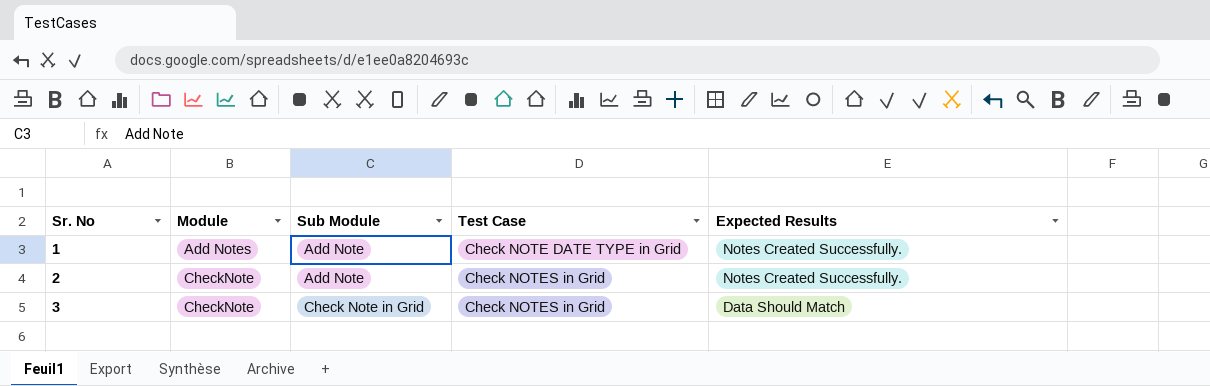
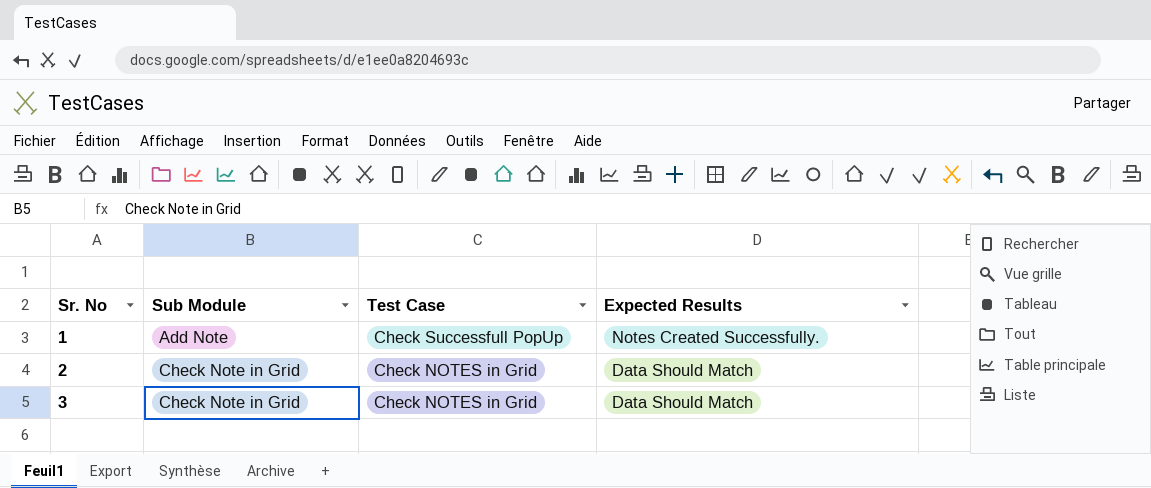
column Module | position: 2 -> none
1 | Test Case: Check NOTE DATE TYPE in Grid -> Check Successfull PopUp
2 | Sub Module: Add Note -> Check Note in Grid
2 | Expected Results: Notes Created Successfully. -> Data Should Match

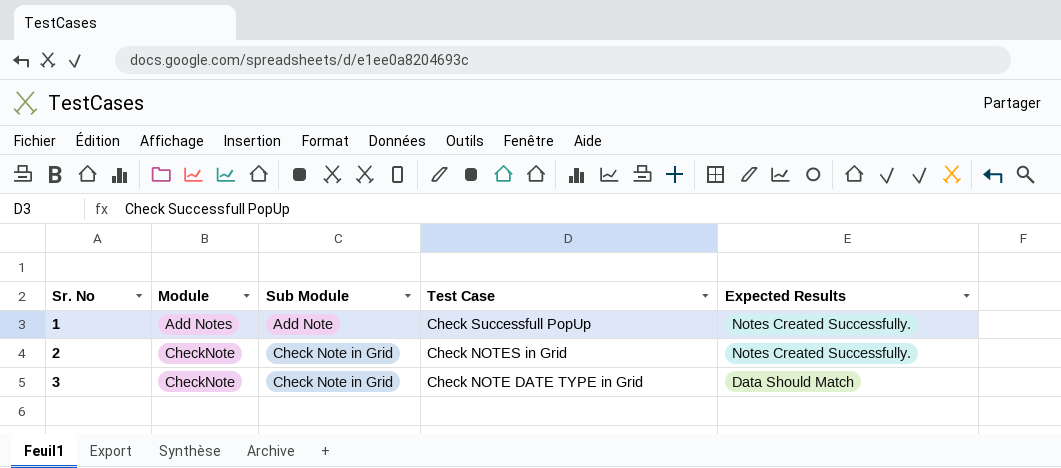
column Module | position: none -> 2
2 | Expected Results: Data Should Match -> Notes Created Successfully.
3 | Test Case: Check NOTES in Grid -> Check NOTE DATE TYPE in Grid

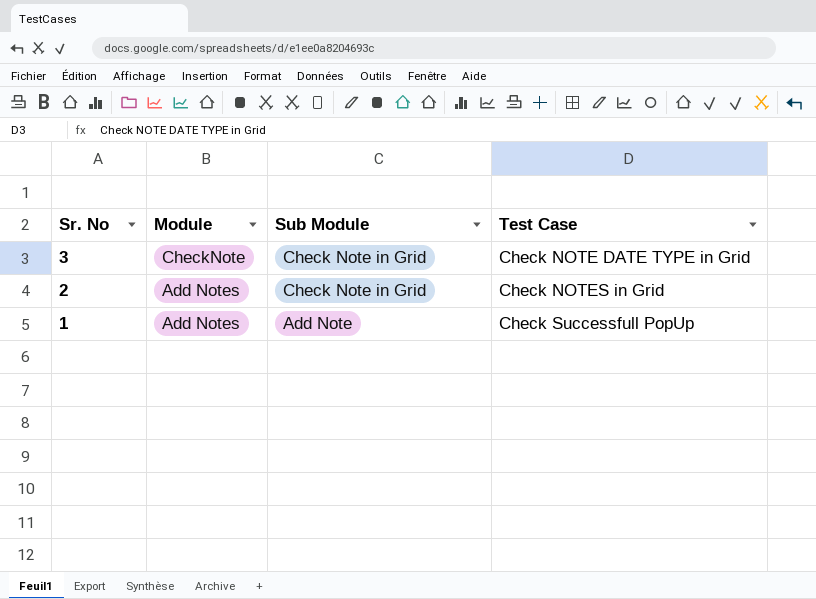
row order: Sr. No ascending -> Sr. No descending
column Expected Results | position: 5 -> none
2 | Module: CheckNote -> Add Notes

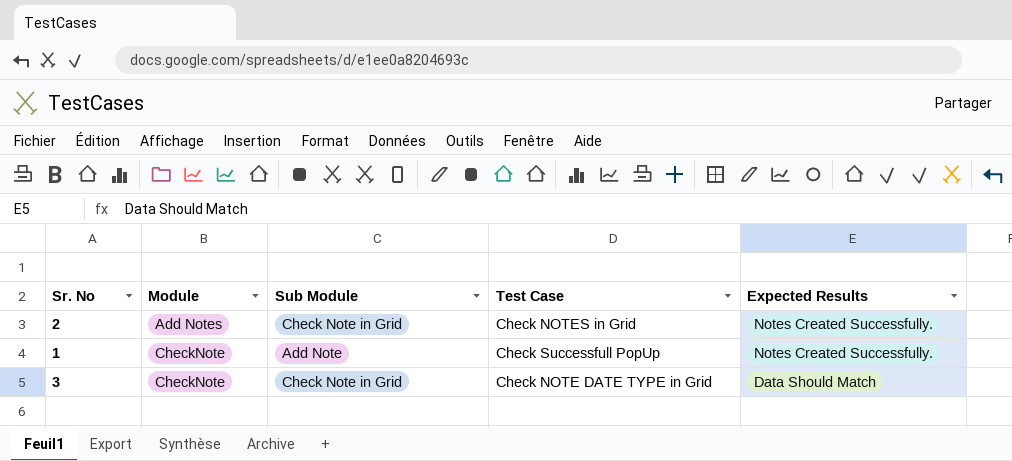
row order: Sr. No descending -> Module ascending
column Expected Results | position: none -> 5
1 | Module: Add Notes -> CheckNote

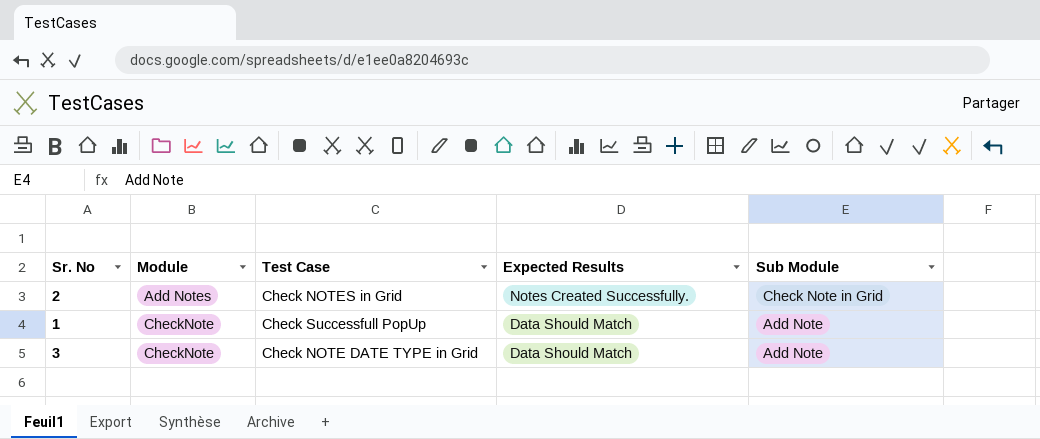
column Sub Module | position: 3 -> 5
1 | Expected Results: Notes Created Successfully. -> Data Should Match
3 | Sub Module: Check Note in Grid -> Add Note

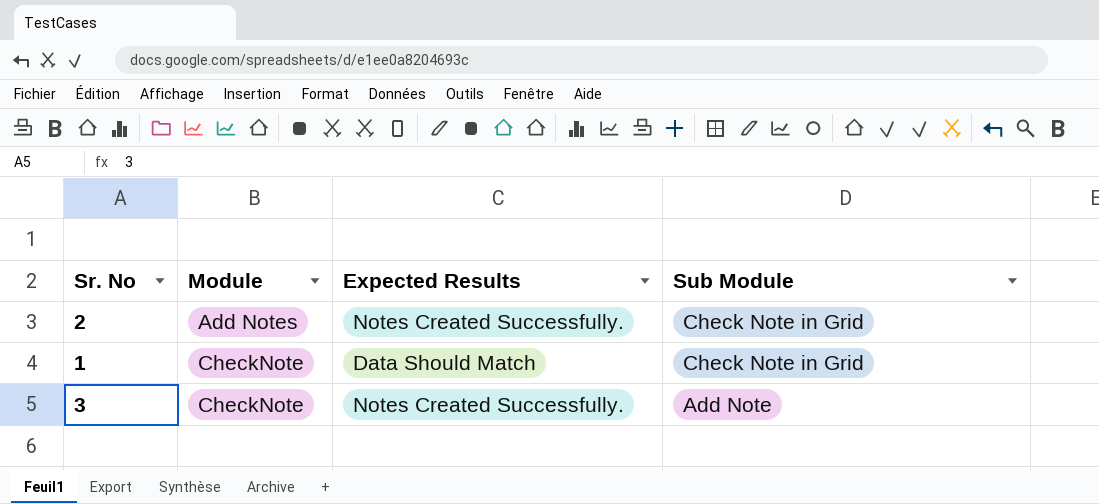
column Test Case | position: 3 -> none
1 | Sub Module: Add Note -> Check Note in Grid
3 | Expected Results: Data Should Match -> Notes Created Successfully.

